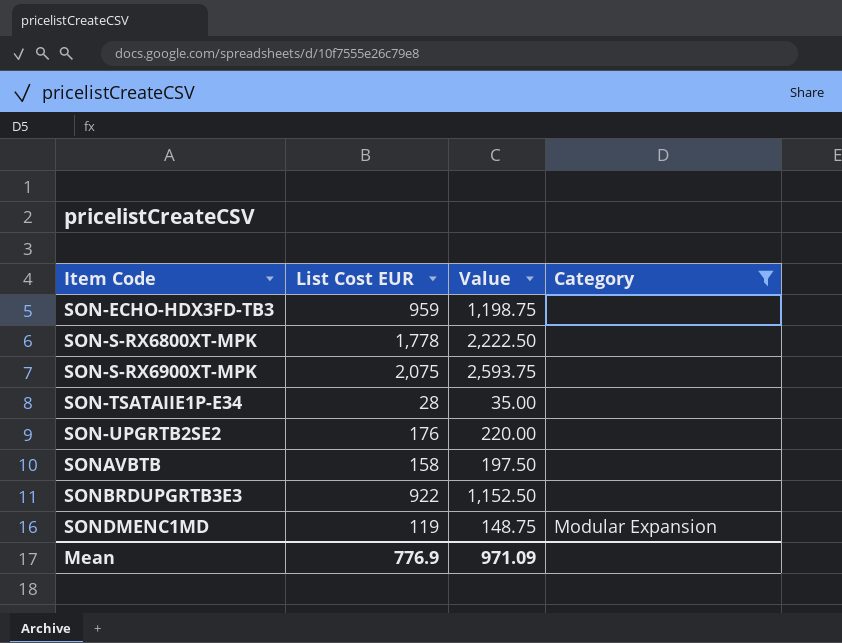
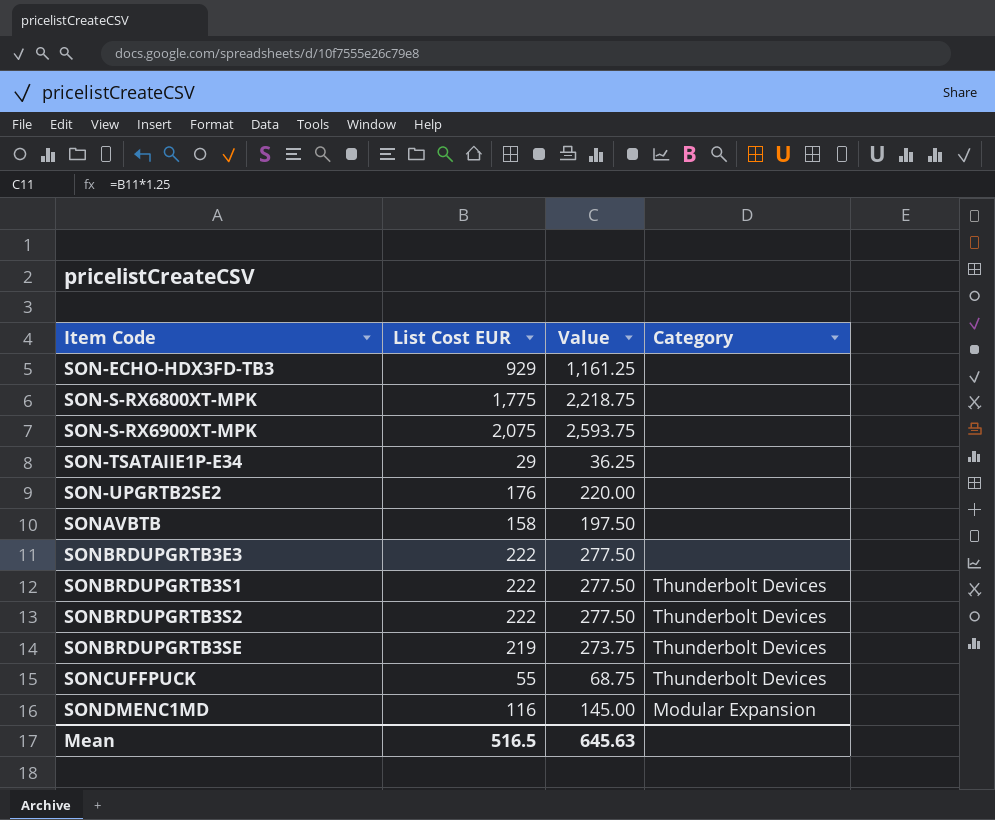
filter: Category != Thunderbolt Devices -> none
SON-ECHO-HDX3FD-TB3 | List Cost EUR: 959 -> 929
SON-ECHO-HDX3FD-TB3 | Value: 1,198.75 -> 1,161.25
SON-S-RX6800XT-MPK | List Cost EUR: 1,778 -> 1,775
SON-S-RX6800XT-MPK | Value: 2,222.50 -> 2,218.75
SON-TSATAIIE1P-E34 | List Cost EUR: 28 -> 29
SON-TSATAIIE1P-E34 | Value: 35.00 -> 36.25
SONBRDUPGRTB3E3 | List Cost EUR: 922 -> 222
SONBRDUPGRTB3E3 | Value: 1,152.50 -> 277.50
SONDMENC1MD | List Cost EUR: 119 -> 116
SONDMENC1MD | Value: 148.75 -> 145.00
Mean | List Cost EUR: 776.9 -> 516.5
Mean | Value: 971.09 -> 645.63

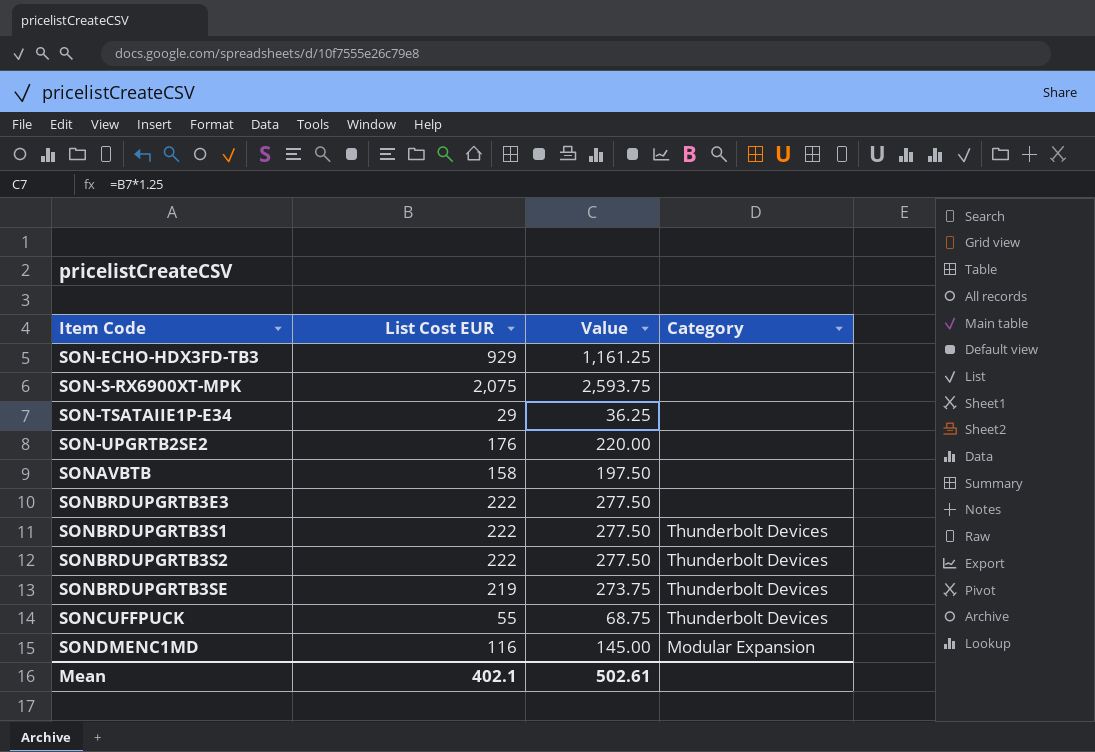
row SON-S-RX6800XT-MPK: 1,775 | 2,218.75 | none -> none
Mean | List Cost EUR: 516.5 -> 402.1
Mean | Value: 645.63 -> 502.61

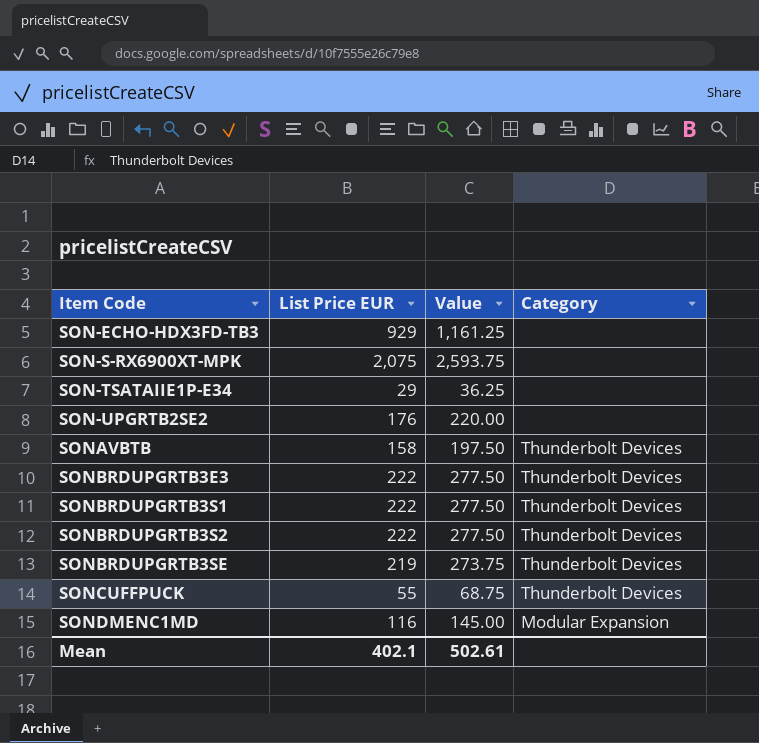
column name: List Cost EUR -> List Price EUR
SONAVBTB | Category: none -> Thunderbolt Devices
SONBRDUPGRTB3E3 | Category: none -> Thunderbolt Devices

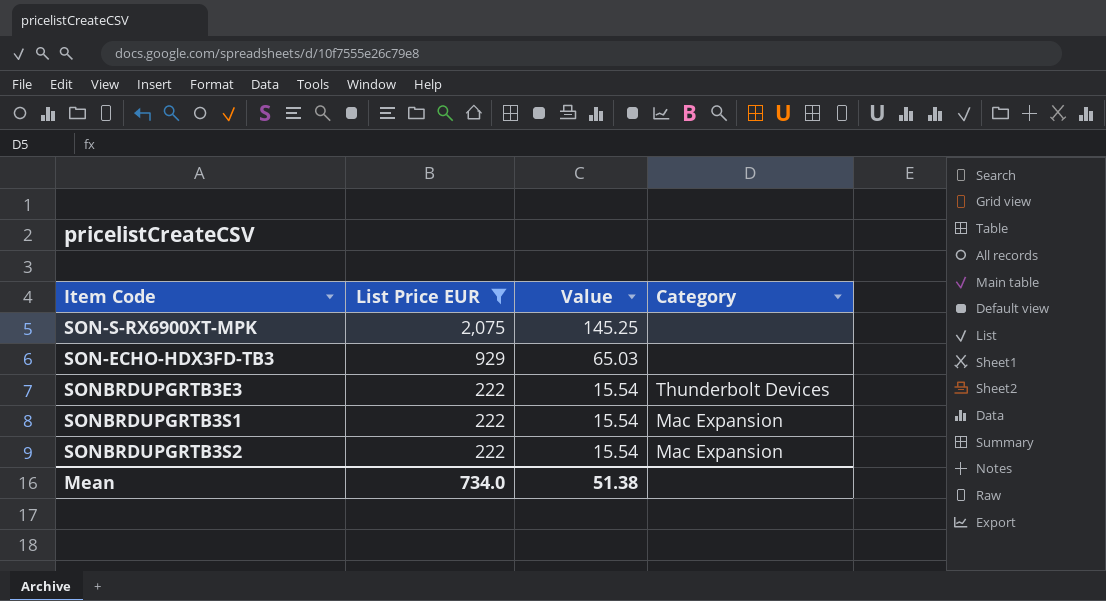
filter: none -> List Price EUR >= 222
row order: Item Code ascending -> List Price EUR descending
column Value | formula: [List Price EUR] * 1.25 -> [List Price EUR] * 0.07
SONBRDUPGRTB3S1 | Category: Thunderbolt Devices -> Mac Expansion
SONBRDUPGRTB3S2 | Category: Thunderbolt Devices -> Mac Expansion
Mean | List Price EUR: 402.1 -> 734.0
Mean | Value: 502.61 -> 51.38

